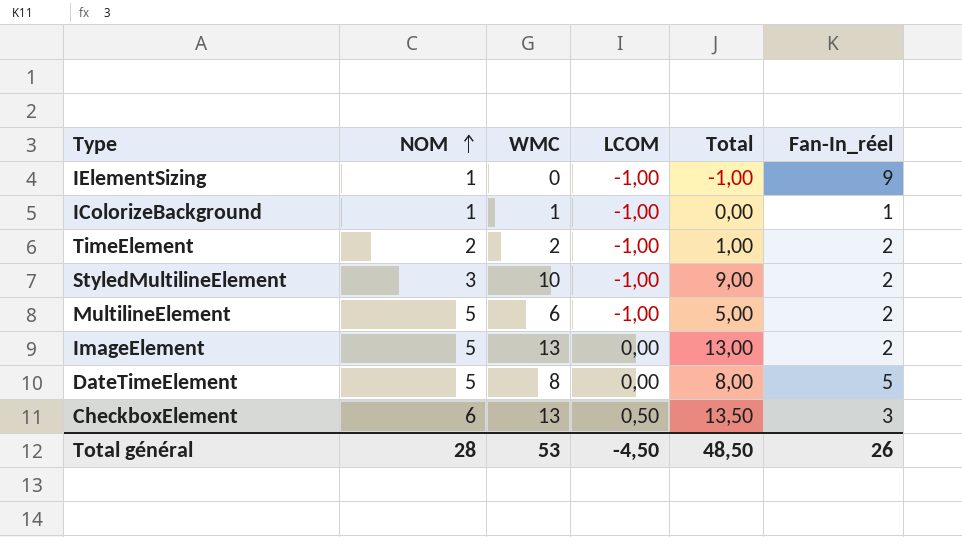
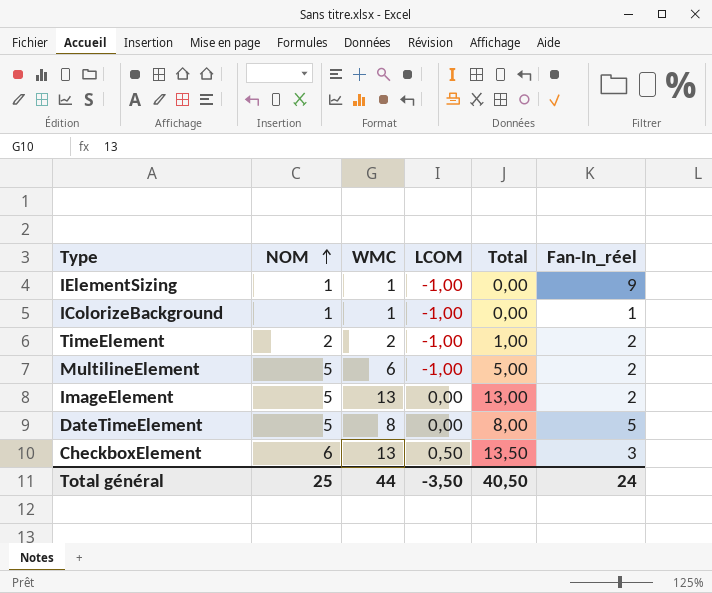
row StyledMultilineElement: 3 | 10 | -1,00 | 9,00 | 2 -> none
IElementSizing | WMC: 0 -> 1
IElementSizing | Total: -1,00 -> 0,00
Total général | NOM: 28 -> 25
Total général | WMC: 53 -> 44
Total général | LCOM: -4,50 -> -3,50
Total général | Total: 48,50 -> 40,50
Total général | Fan-In_réel: 26 -> 24

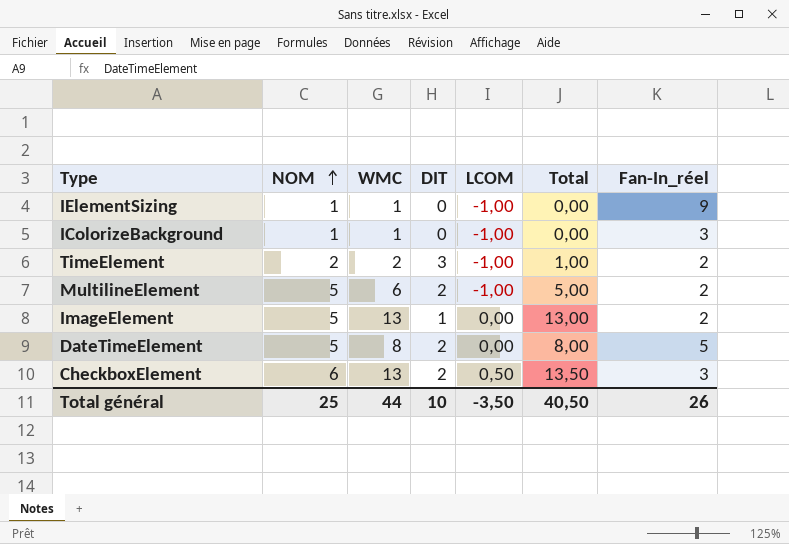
column DIT | position: none -> 4
IColorizeBackground | Fan-In_réel: 1 -> 3
Total général | Fan-In_réel: 24 -> 26

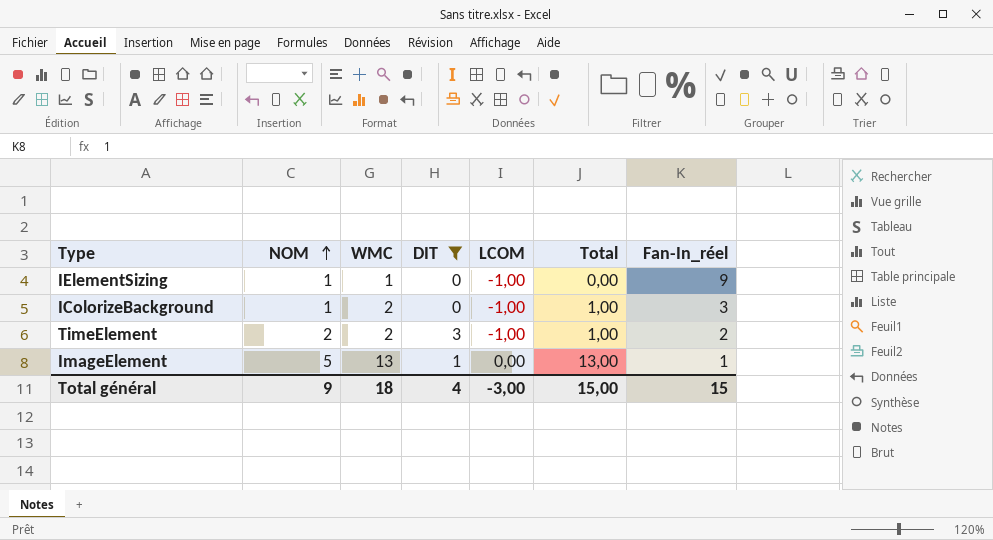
filter: none -> DIT != 2
IColorizeBackground | WMC: 1 -> 2
IColorizeBackground | Total: 0,00 -> 1,00
ImageElement | Fan-In_réel: 2 -> 1
Total général | NOM: 25 -> 9
Total général | WMC: 44 -> 18
Total général | DIT: 10 -> 4
Total général | LCOM: -3,50 -> -3,00
Total général | Total: 40,50 -> 15,00
Total général | Fan-In_réel: 26 -> 15

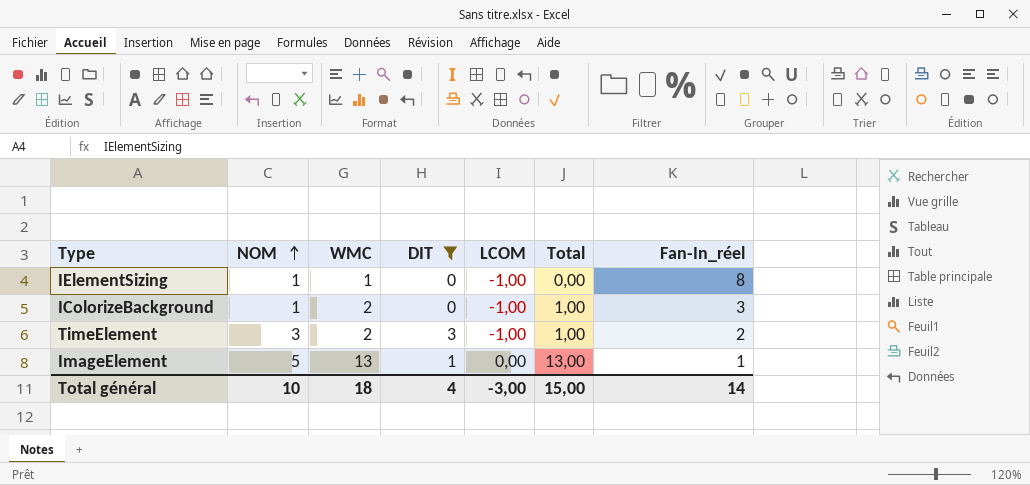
IElementSizing | Fan-In_réel: 9 -> 8
TimeElement | NOM: 2 -> 3
Total général | NOM: 9 -> 10
Total général | Fan-In_réel: 15 -> 14

